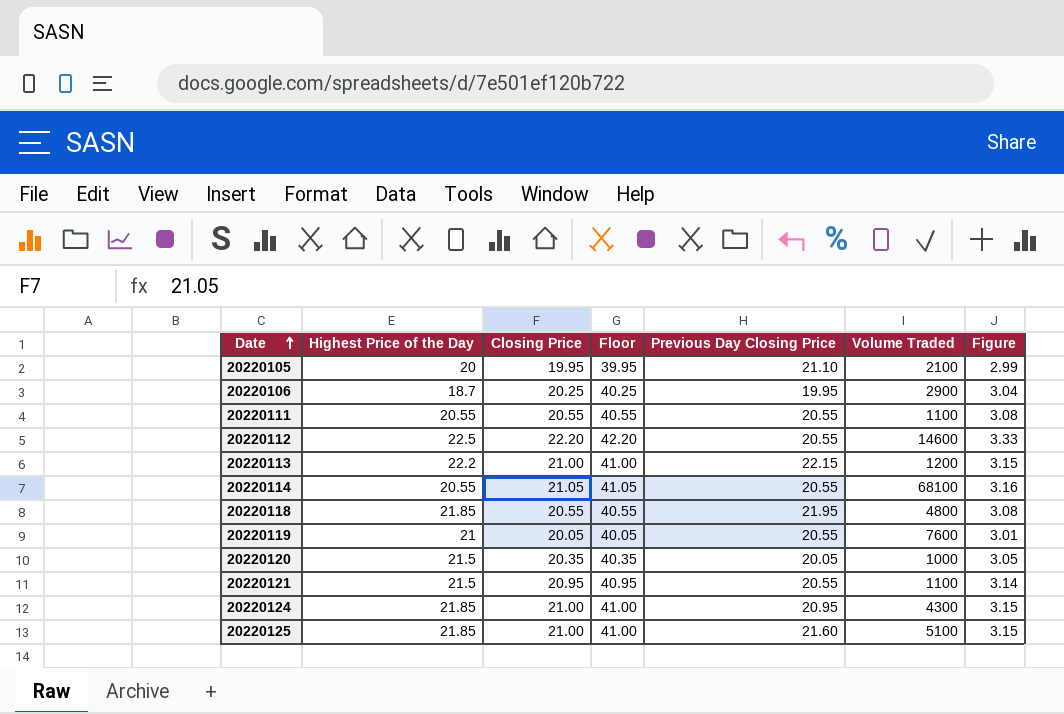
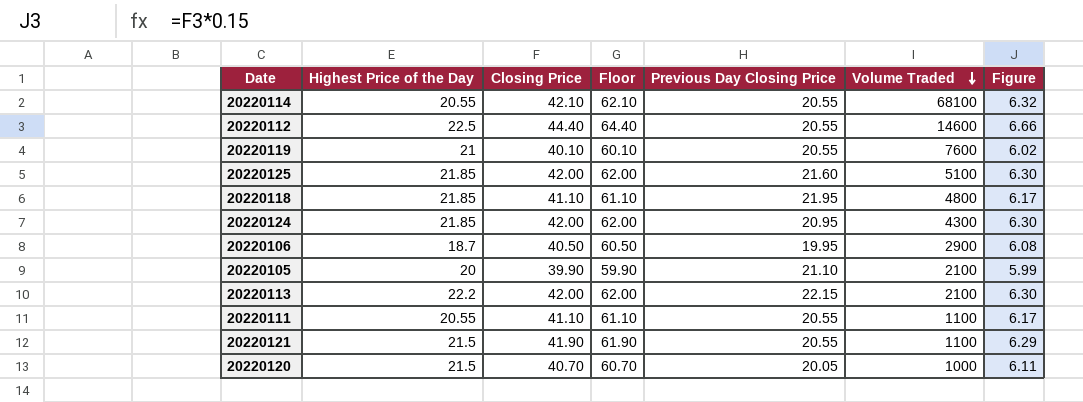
row order: Date ascending -> Volume Traded descending
20220114 | Closing Price: 21.05 -> 42.10
20220114 | Floor: 41.05 -> 62.10
20220114 | Figure: 3.16 -> 6.32
20220112 | Closing Price: 22.20 -> 44.40
20220112 | Floor: 42.20 -> 64.40
20220112 | Figure: 3.33 -> 6.66
20220119 | Closing Price: 20.05 -> 40.10
20220119 | Floor: 40.05 -> 60.10
20220119 | Figure: 3.01 -> 6.02
20220125 | Closing Price: 21.00 -> 42.00
20220125 | Floor: 41.00 -> 62.00
20220125 | Figure: 3.15 -> 6.30
20220118 | Closing Price: 20.55 -> 41.10
20220118 | Floor: 40.55 -> 61.10
20220118 | Figure: 3.08 -> 6.17
20220124 | Closing Price: 21.00 -> 42.00
20220124 | Floor: 41.00 -> 62.00
20220124 | Figure: 3.15 -> 6.30
20220106 | Closing Price: 20.25 -> 40.50
20220106 | Floor: 40.25 -> 60.50
20220106 | Figure: 3.04 -> 6.08
20220105 | Closing Price: 19.95 -> 39.90
20220105 | Floor: 39.95 -> 59.90
20220105 | Figure: 2.99 -> 5.99
20220113 | Closing Price: 21.00 -> 42.00
20220113 | Floor: 41.00 -> 62.00
20220113 | Volume Traded: 1200 -> 2100
20220113 | Figure: 3.15 -> 6.30
20220111 | Closing Price: 20.55 -> 41.10
20220111 | Floor: 40.55 -> 61.10
20220111 | Figure: 3.08 -> 6.17
20220121 | Closing Price: 20.95 -> 41.90
20220121 | Floor: 40.95 -> 61.90
20220121 | Figure: 3.14 -> 6.29
20220120 | Closing Price: 20.35 -> 40.70
20220120 | Floor: 40.35 -> 60.70
20220120 | Figure: 3.05 -> 6.11

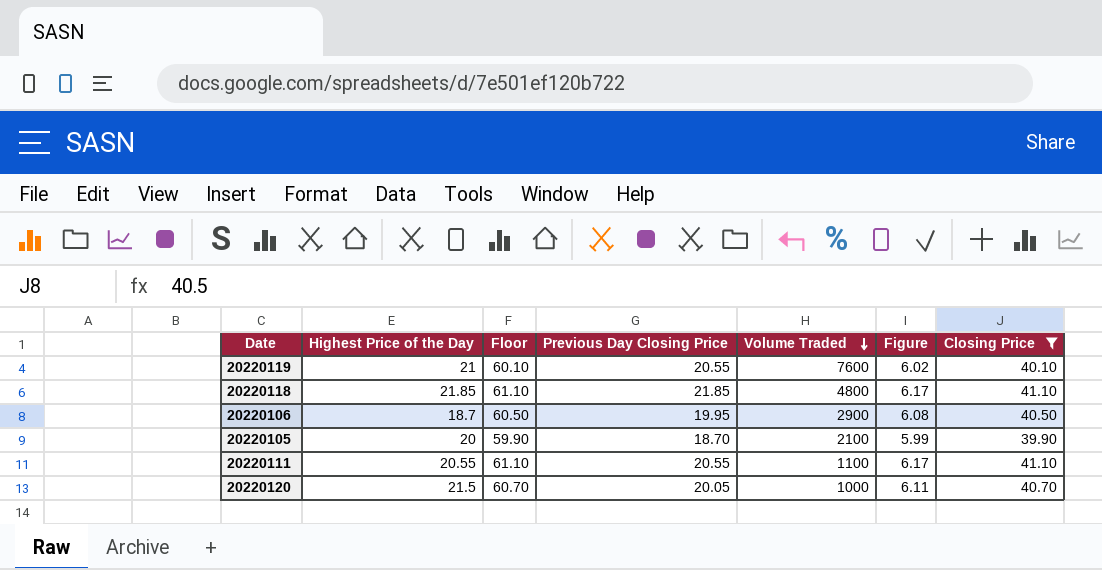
filter: none -> Closing Price <= 41.10
column Closing Price | position: 3 -> 7
20220118 | Previous Day Closing Price: 21.95 -> 21.85
20220105 | Previous Day Closing Price: 21.10 -> 18.70

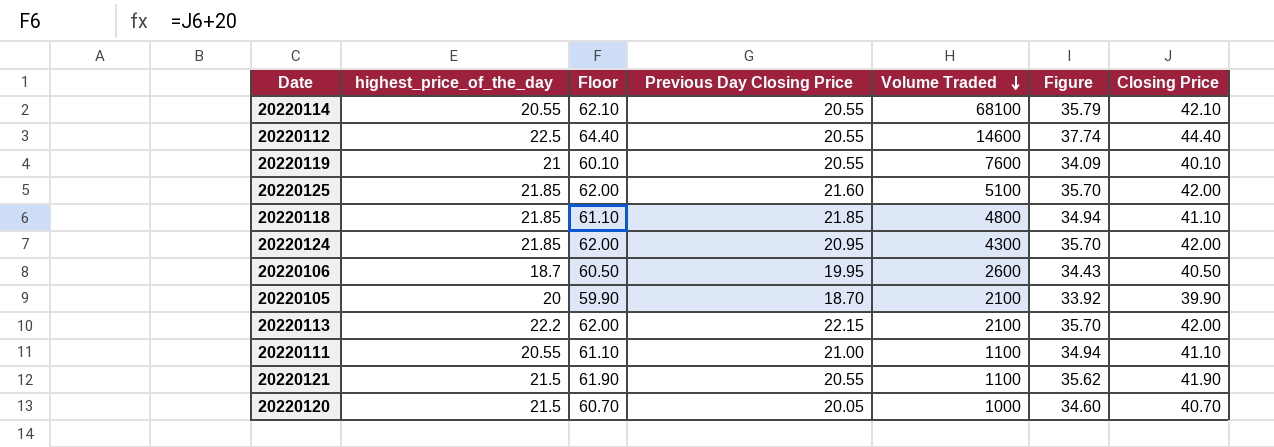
filter: Closing Price <= 41.10 -> none
column name: Highest Price of the Day -> highest_price_of_the_day
column Figure | formula: [Closing Price] * 0.15 -> [Closing Price] * 0.85
20220106 | Volume Traded: 2900 -> 2600
20220111 | Previous Day Closing Price: 20.55 -> 21.00

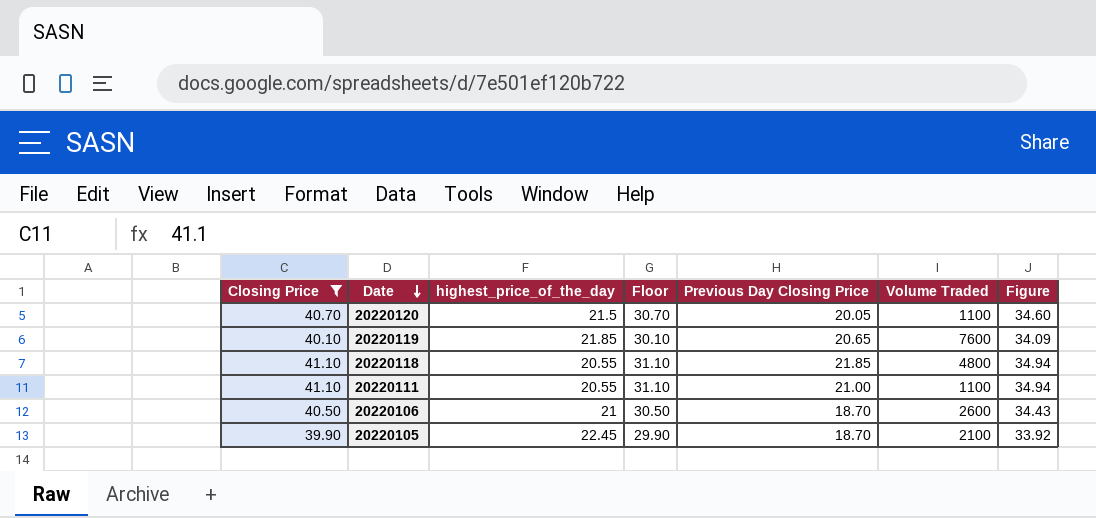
filter: none -> Closing Price <= 41.10
row order: Volume Traded descending -> Date descending
column Closing Price | position: 7 -> 1
column Floor | formula: [Closing Price] + 20 -> [Closing Price] - 10
20220120 | Volume Traded: 1000 -> 1100
20220119 | highest_price_of_the_day: 21 -> 21.85
20220119 | Previous Day Closing Price: 20.55 -> 20.65
20220118 | highest_price_of_the_day: 21.85 -> 20.55
20220106 | highest_price_of_the_day: 18.7 -> 21
20220106 | Previous Day Closing Price: 19.95 -> 18.70
20220105 | highest_price_of_the_day: 20 -> 22.45

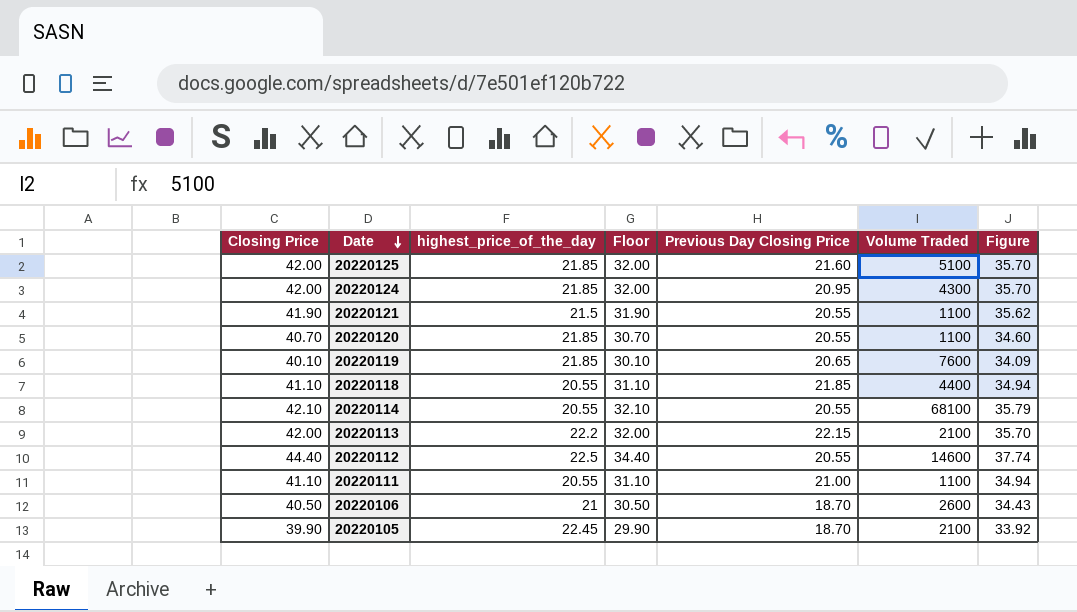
filter: Closing Price <= 41.10 -> none
20220120 | highest_price_of_the_day: 21.5 -> 21.85
20220120 | Previous Day Closing Price: 20.05 -> 20.55
20220118 | Volume Traded: 4800 -> 4400

